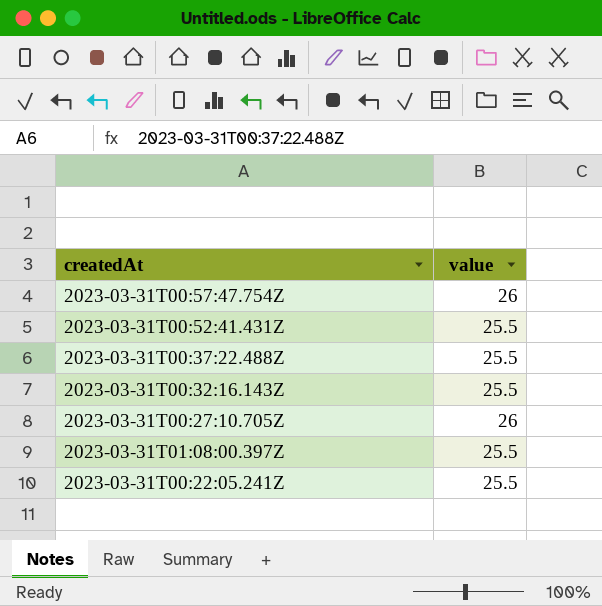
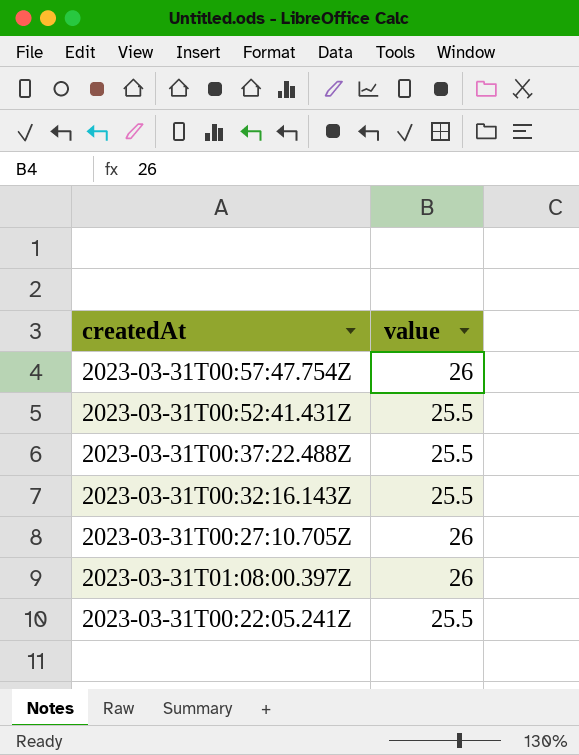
2023-03-31T01:08:00.397Z | value: 25.5 -> 26

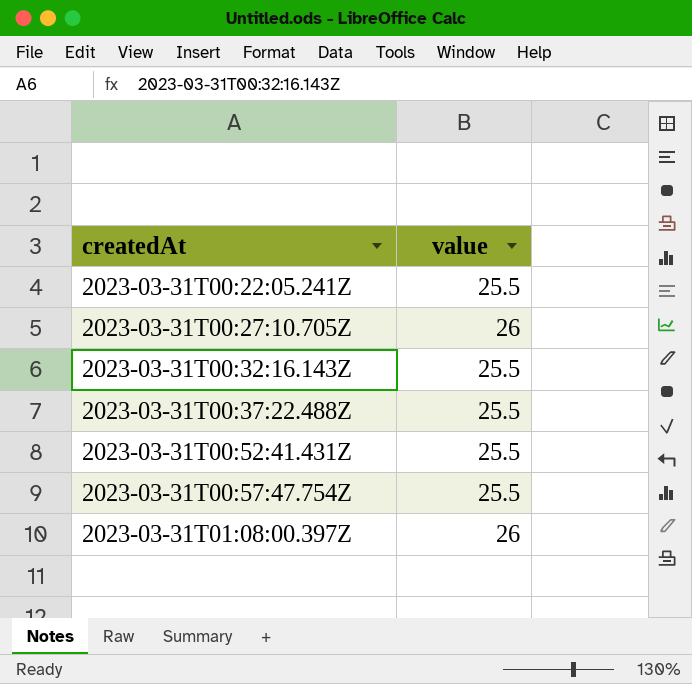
row order: none -> createdAt ascending
2023-03-31T00:57:47.754Z | value: 26 -> 25.5

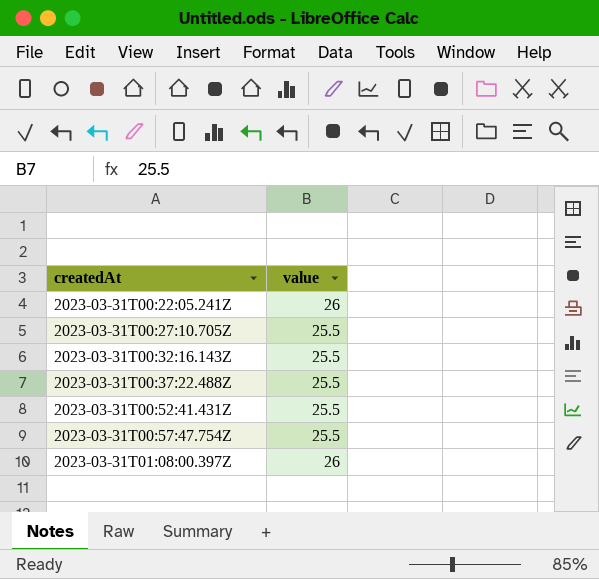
2023-03-31T00:22:05.241Z | value: 25.5 -> 26
2023-03-31T00:27:10.705Z | value: 26 -> 25.5

